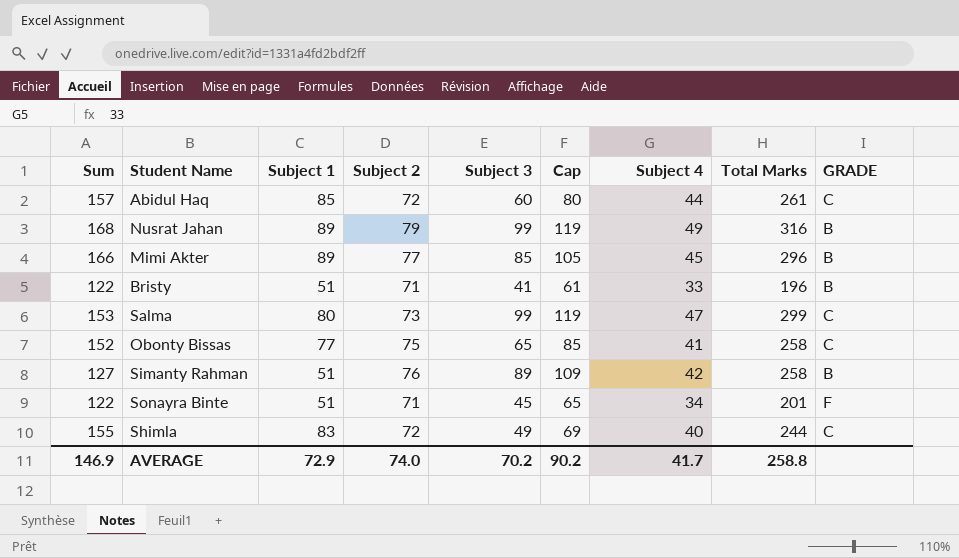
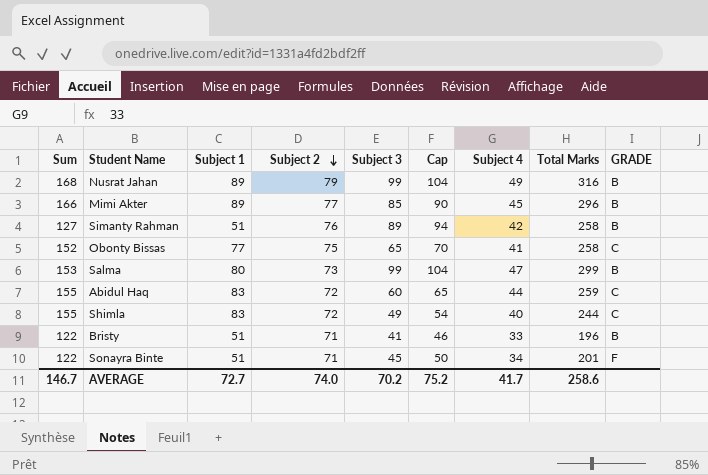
row order: none -> Subject 2 descending
column Cap | formula: [Subject 3] + 20 -> [Subject 3] + 5
Salma | GRADE: C -> B
Abidul Haq | Sum: 157 -> 155
Abidul Haq | Subject 1: 85 -> 83
Abidul Haq | Total Marks: 261 -> 259
AVERAGE | Sum: 146.9 -> 146.7
AVERAGE | Subject 1: 72.9 -> 72.7
AVERAGE | Cap: 90.2 -> 75.2
AVERAGE | Total Marks: 258.8 -> 258.6

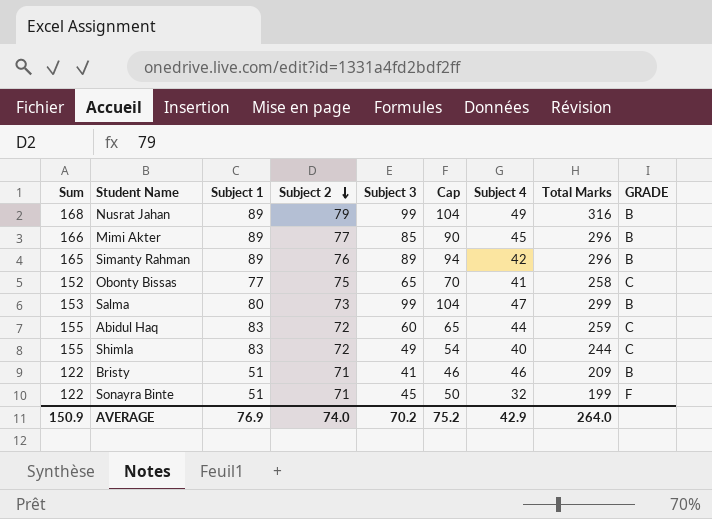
Simanty Rahman | Sum: 127 -> 165
Simanty Rahman | Subject 1: 51 -> 89
Simanty Rahman | Total Marks: 258 -> 296
Bristy | Subject 4: 33 -> 46
Bristy | Total Marks: 196 -> 209
Sonayra Binte | Subject 4: 34 -> 32
Sonayra Binte | Total Marks: 201 -> 199
AVERAGE | Sum: 146.7 -> 150.9
AVERAGE | Subject 1: 72.7 -> 76.9
AVERAGE | Subject 4: 41.7 -> 42.9
AVERAGE | Total Marks: 258.6 -> 264.0

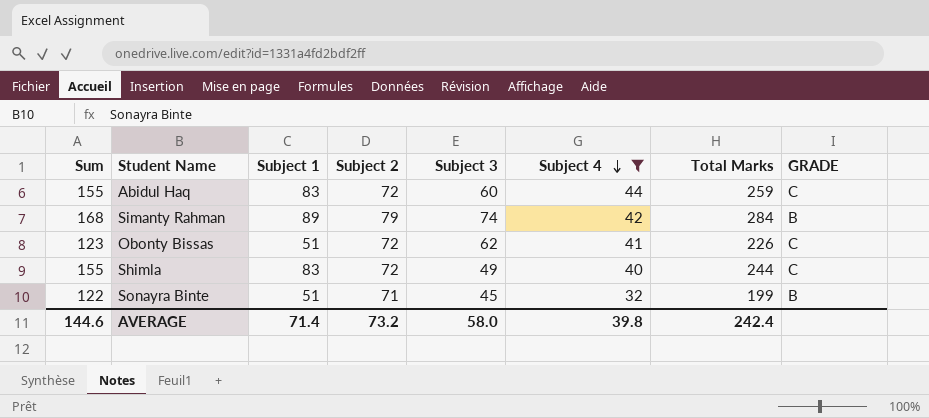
filter: none -> Subject 4 <= 44
row order: Subject 2 descending -> Subject 4 descending
column Cap | formula: [Subject 3] + 5 -> none
Simanty Rahman | Sum: 165 -> 168
Simanty Rahman | Subject 2: 76 -> 79
Simanty Rahman | Subject 3: 89 -> 74
Simanty Rahman | Total Marks: 296 -> 284
Obonty Bissas | Sum: 152 -> 123
Obonty Bissas | Subject 1: 77 -> 51
Obonty Bissas | Subject 2: 75 -> 72
Obonty Bissas | Subject 3: 65 -> 62
Obonty Bissas | Total Marks: 258 -> 226
Sonayra Binte | GRADE: F -> B
AVERAGE | Sum: 150.9 -> 144.6
AVERAGE | Subject 1: 76.9 -> 71.4
AVERAGE | Subject 2: 74.0 -> 73.2
AVERAGE | Subject 3: 70.2 -> 58.0
AVERAGE | Subject 4: 42.9 -> 39.8
AVERAGE | Total Marks: 264.0 -> 242.4

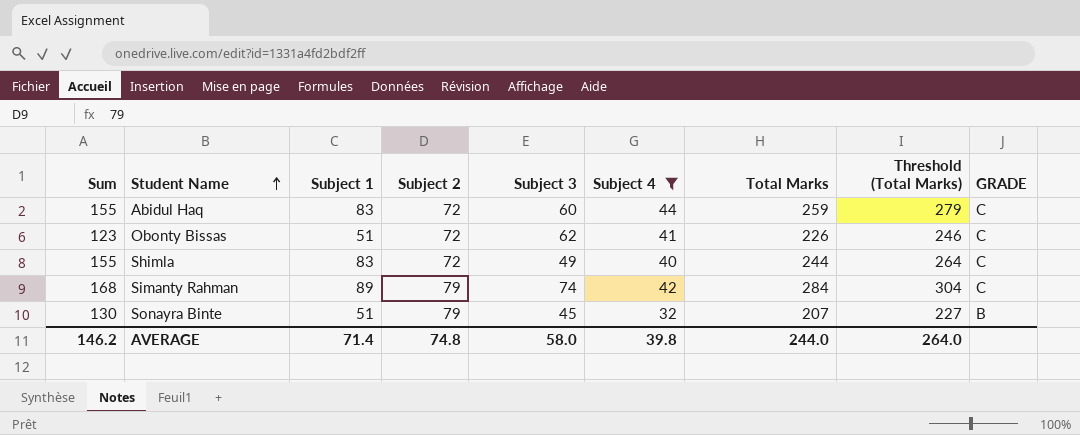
row order: Subject 4 descending -> Student Name ascending
column Threshold (Total Marks) | formula: none -> [Total Marks] + 20
Simanty Rahman | GRADE: B -> C
Sonayra Binte | Sum: 122 -> 130
Sonayra Binte | Subject 2: 71 -> 79
Sonayra Binte | Total Marks: 199 -> 207
AVERAGE | Sum: 144.6 -> 146.2
AVERAGE | Subject 2: 73.2 -> 74.8
AVERAGE | Total Marks: 242.4 -> 244.0

